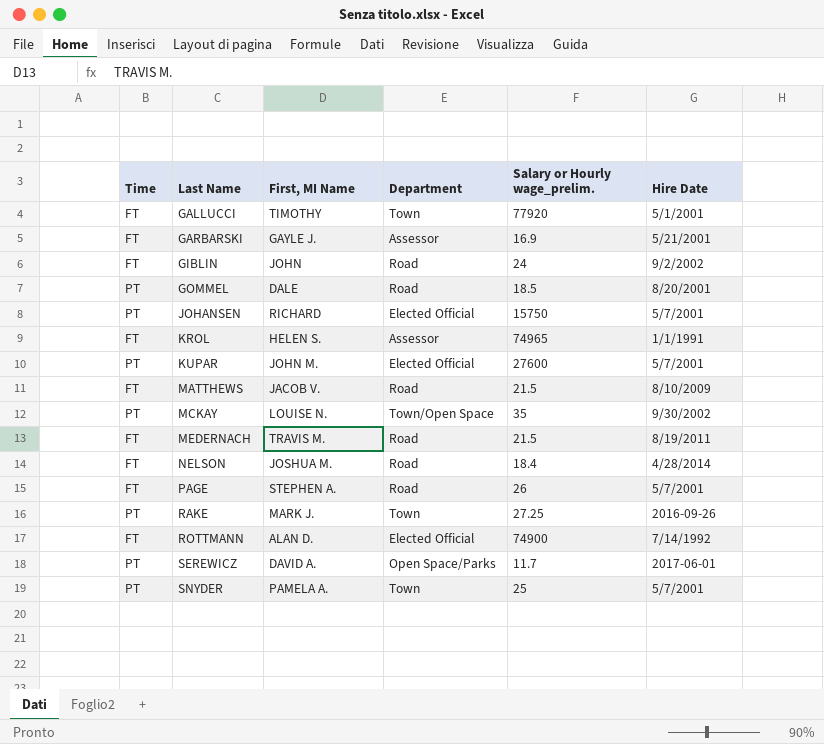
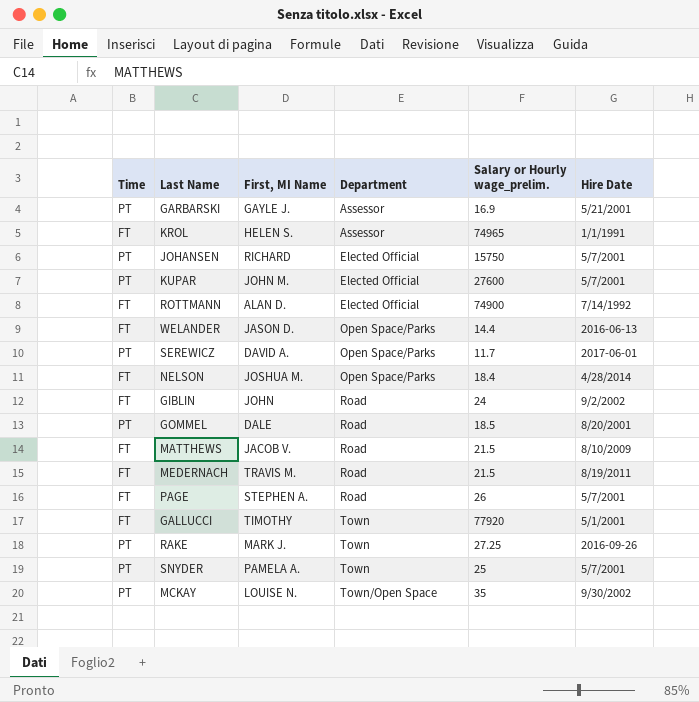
row order: Last Name ascending -> Department ascending
GARBARSKI | Time: FT -> PT
row WELANDER: none -> FT | JASON D. | Open Space/Parks | 14.4 | 2016-06-13
NELSON | Department: Road -> Open Space/Parks

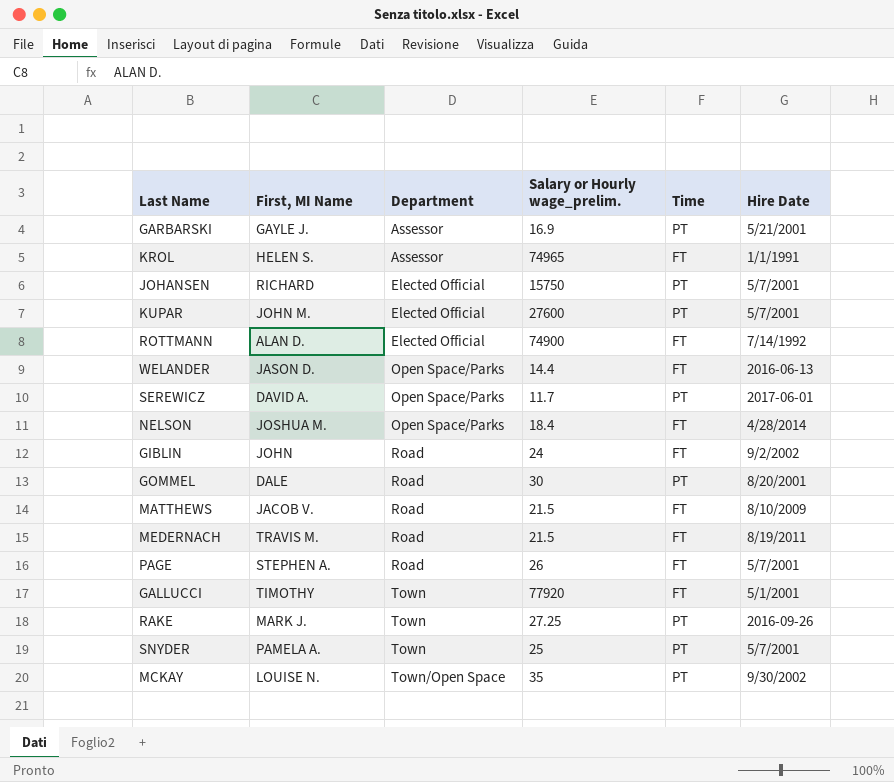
column Time | position: 1 -> 5
GOMMEL | Salary or Hourly wage_prelim.: 18.5 -> 30

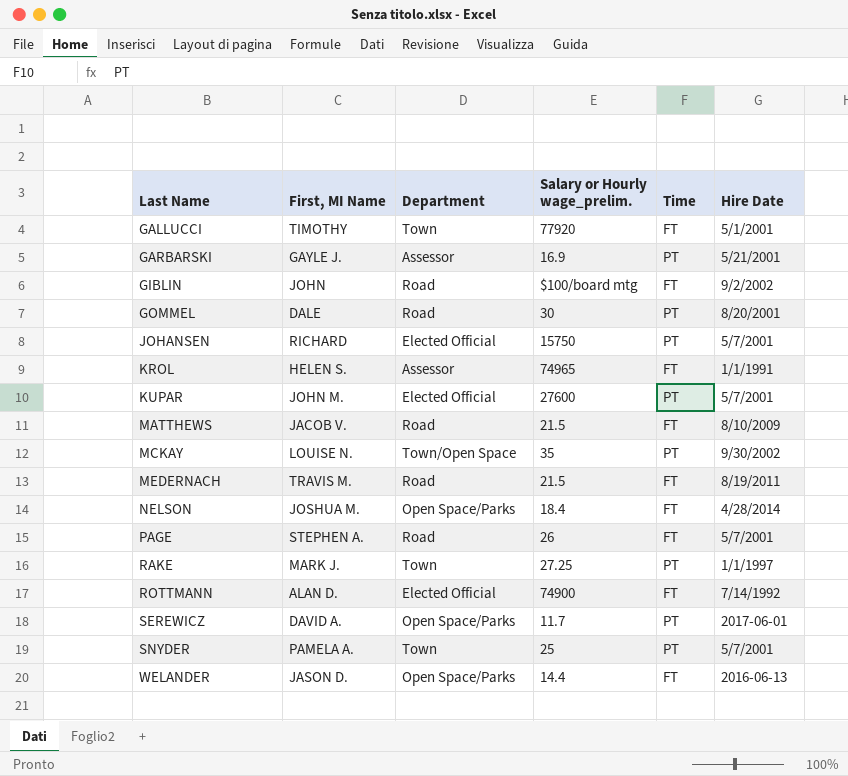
row order: Department ascending -> Last Name ascending
GIBLIN | Salary or Hourly wage_prelim.: 24 -> $100/board mtg
RAKE | Hire Date: 2016-09-26 -> 1/1/1997

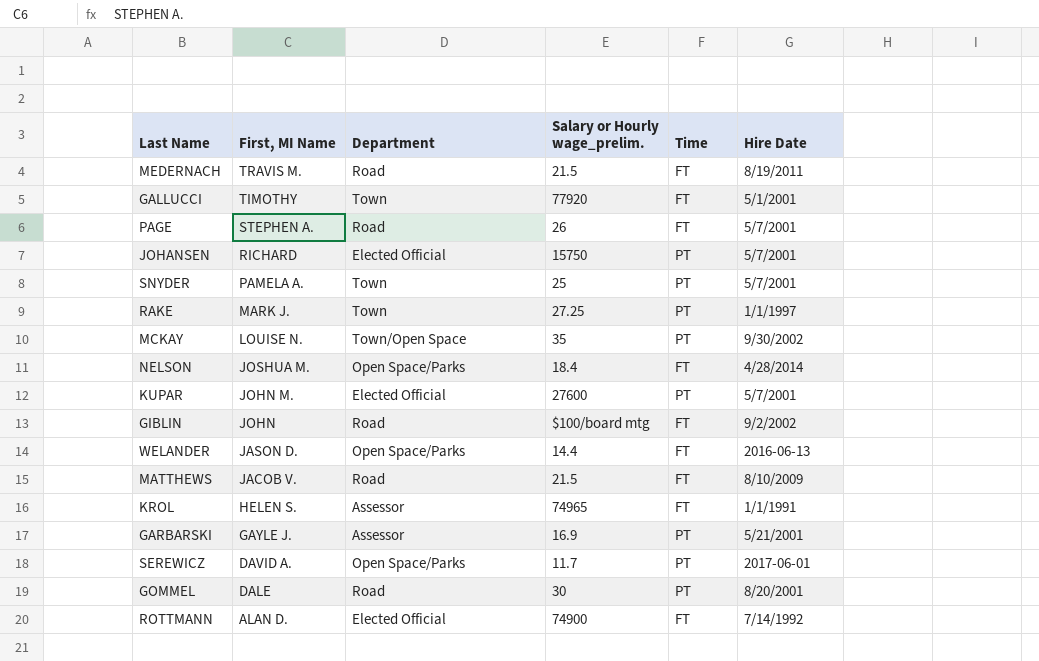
row order: Last Name ascending -> First, MI Name descending

